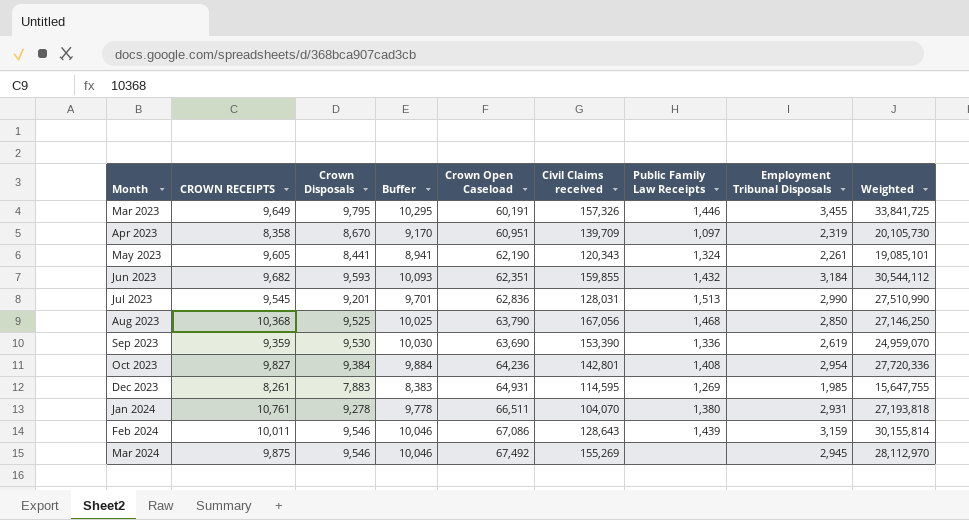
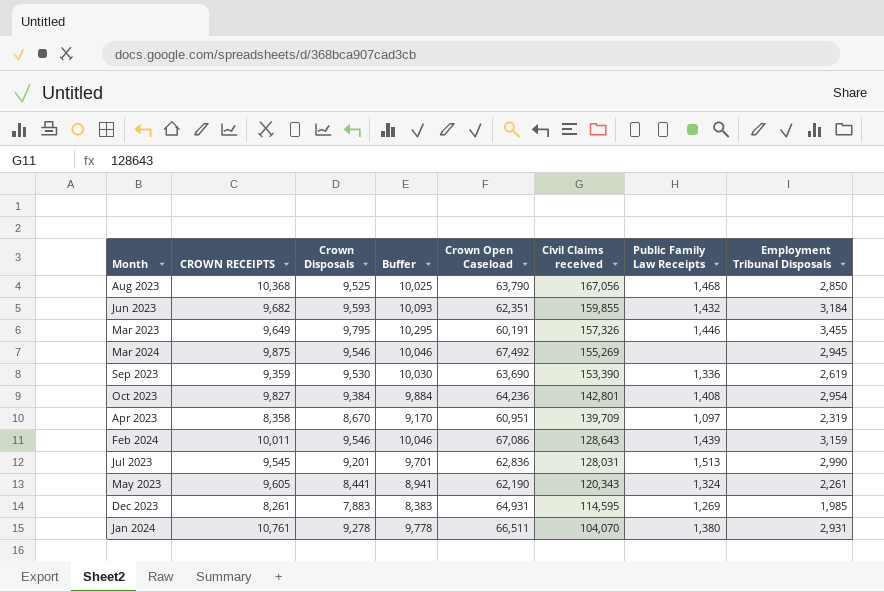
row order: Month ascending -> Civil Claims received descending
column Weighted | formula: [Crown Disposals] * [Employment Tribunal Disposals] -> none

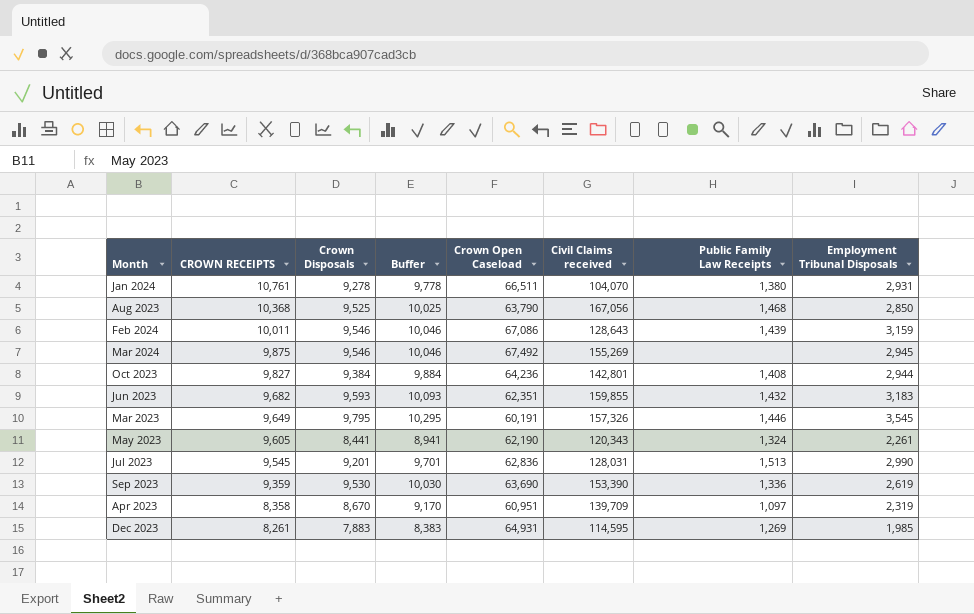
row order: Civil Claims received descending -> CROWN RECEIPTS descending
Oct 2023 | Employment Tribunal Disposals: 2,954 -> 2,944
Jun 2023 | Employment Tribunal Disposals: 3,184 -> 3,183
Mar 2023 | Employment Tribunal Disposals: 3,455 -> 3,545

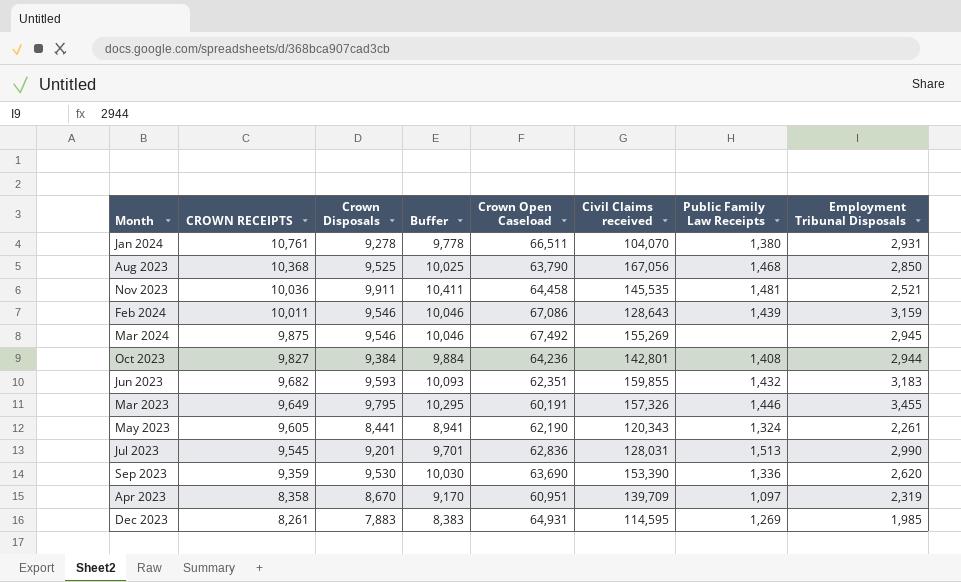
row Nov 2023: none -> 10,036 | 9,911 | 10,411 | 64,458 | 145,535 | 1,481 | 2,521
Mar 2023 | Employment Tribunal Disposals: 3,545 -> 3,455
Sep 2023 | Employment Tribunal Disposals: 2,619 -> 2,620

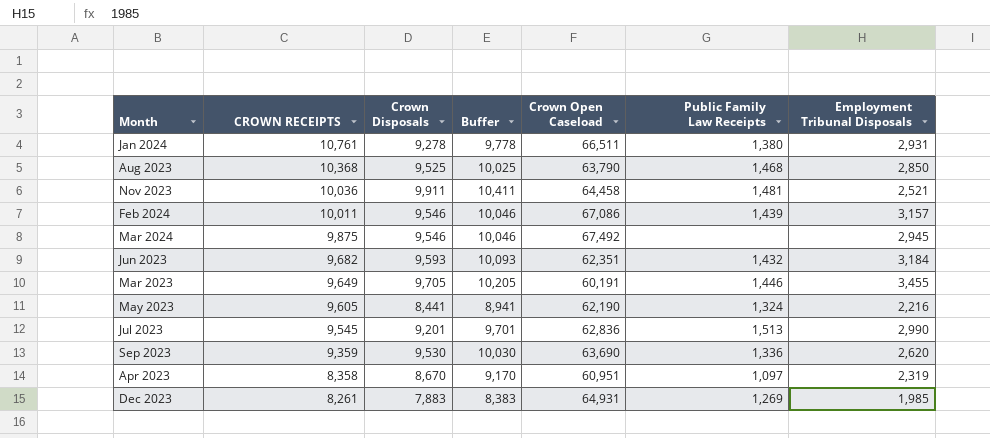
column Civil Claims received | position: 6 -> none
row Oct 2023: 9,827 | 9,384 | 9,884 | 64,236 | 142,801 | 1,408 | 2,944 -> none
Feb 2024 | Employment Tribunal Disposals: 3,159 -> 3,157
Jun 2023 | Employment Tribunal Disposals: 3,183 -> 3,184
Mar 2023 | Crown Disposals: 9,795 -> 9,705
Mar 2023 | Buffer: 10,295 -> 10,205
May 2023 | Employment Tribunal Disposals: 2,261 -> 2,216

